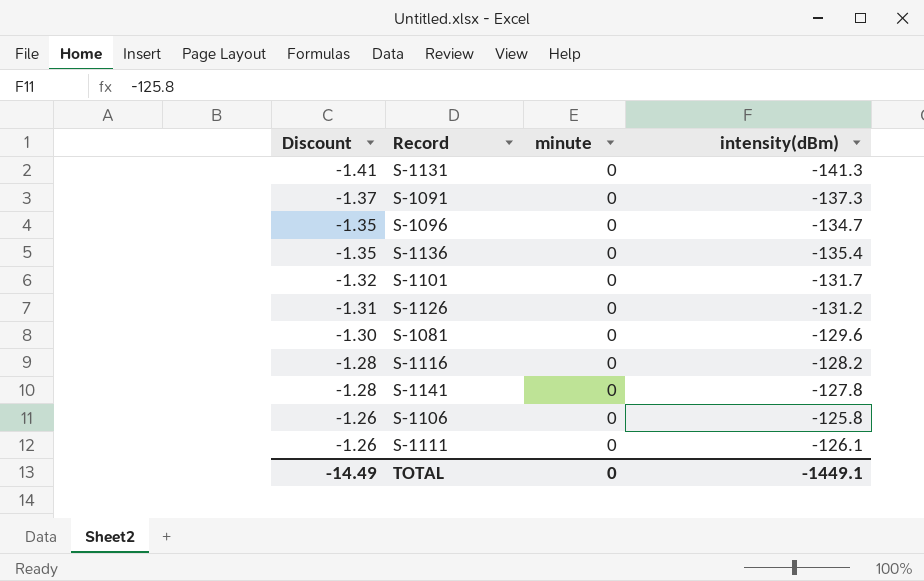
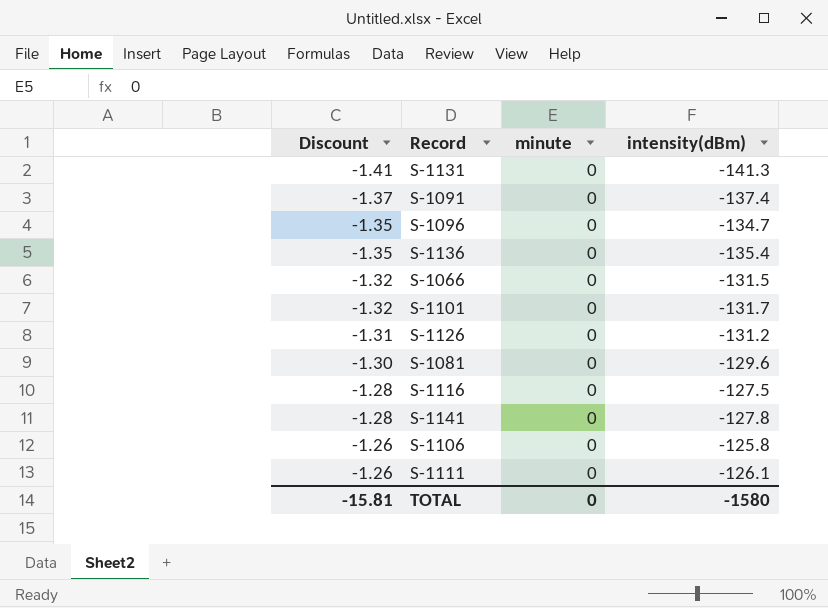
S-1091 | intensity(dBm): -137.3 -> -137.4
row S-1066: none -> -1.32 | 0 | -131.5
S-1116 | intensity(dBm): -128.2 -> -127.5
TOTAL | Discount: -14.49 -> -15.81
TOTAL | intensity(dBm): -1449.1 -> -1580

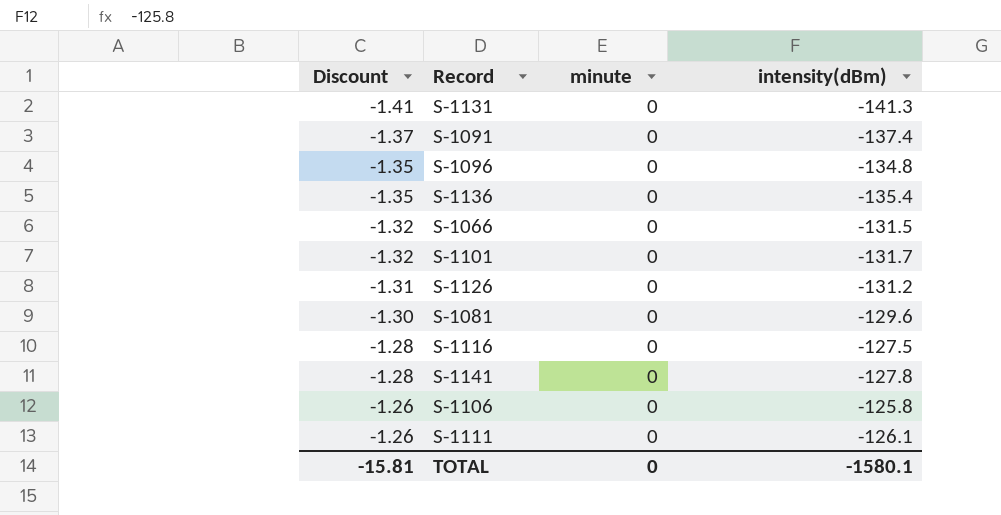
S-1096 | intensity(dBm): -134.7 -> -134.8
TOTAL | intensity(dBm): -1580 -> -1580.1

